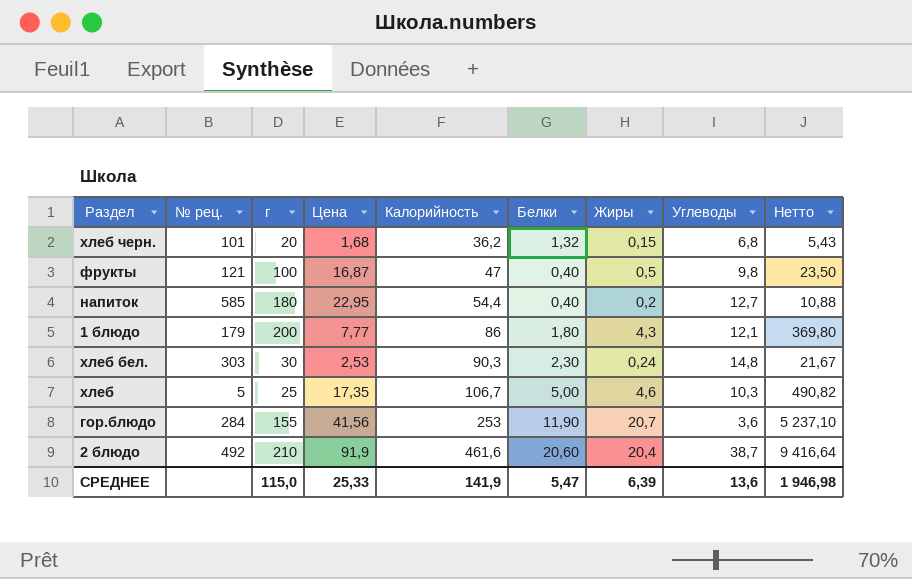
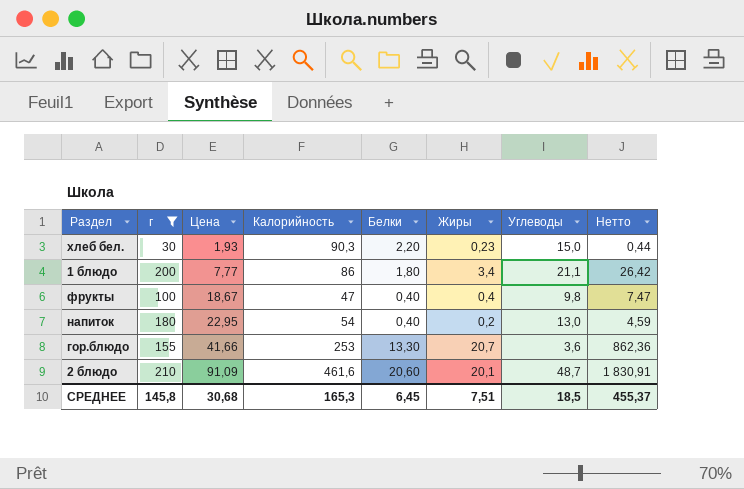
filter: none -> г >= 30
row order: Калорийность ascending -> Цена ascending
column № рец. | position: 2 -> none
column Нетто | formula: [Калорийность] * [Жиры] -> [Цена] * [Жиры]
хлеб бел. | Цена: 2,53 -> 1,93
хлеб бел. | Белки: 2,30 -> 2,20
хлеб бел. | Жиры: 0,24 -> 0,23
хлеб бел. | Углеводы: 14,8 -> 15,0
1 блюдо | Жиры: 4,3 -> 3,4
1 блюдо | Углеводы: 12,1 -> 21,1
фрукты | Цена: 16,87 -> 18,67
фрукты | Жиры: 0,5 -> 0,4
напиток | Калорийность: 54,4 -> 54
напиток | Углеводы: 12,7 -> 13,0
гор.блюдо | Цена: 41,56 -> 41,66
гор.блюдо | Белки: 11,90 -> 13,30
2 блюдо | Цена: 91,9 -> 91,09
2 блюдо | Жиры: 20,4 -> 20,1
2 блюдо | Углеводы: 38,7 -> 48,7
СРЕДНЕЕ | г: 115,0 -> 145,8
СРЕДНЕЕ | Цена: 25,33 -> 30,68
СРЕДНЕЕ | Калорийность: 141,9 -> 165,3
СРЕДНЕЕ | Белки: 5,47 -> 6,45
СРЕДНЕЕ | Жиры: 6,39 -> 7,51
СРЕДНЕЕ | Углеводы: 13,6 -> 18,5
СРЕДНЕЕ | Нетто: 1 946,98 -> 455,37

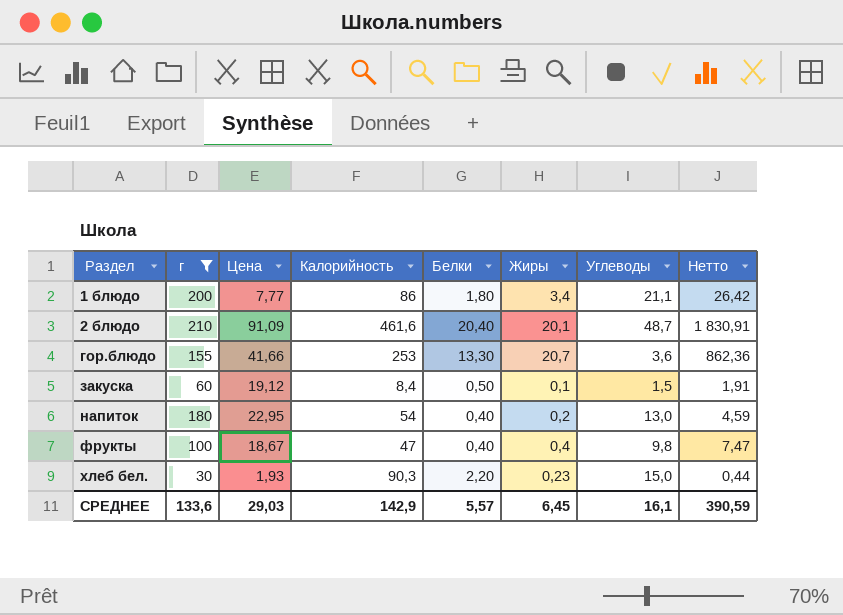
row order: Цена ascending -> Раздел ascending
2 блюдо | Белки: 20,60 -> 20,40
row закуска: none -> 60 | 19,12 | 8,4 | 0,50 | 0,1 | 1,5 | 1,91
СРЕДНЕЕ | г: 145,8 -> 133,6
СРЕДНЕЕ | Цена: 30,68 -> 29,03
СРЕДНЕЕ | Калорийность: 165,3 -> 142,9
СРЕДНЕЕ | Белки: 6,45 -> 5,57
СРЕДНЕЕ | Жиры: 7,51 -> 6,45
СРЕДНЕЕ | Углеводы: 18,5 -> 16,1
СРЕДНЕЕ | Нетто: 455,37 -> 390,59

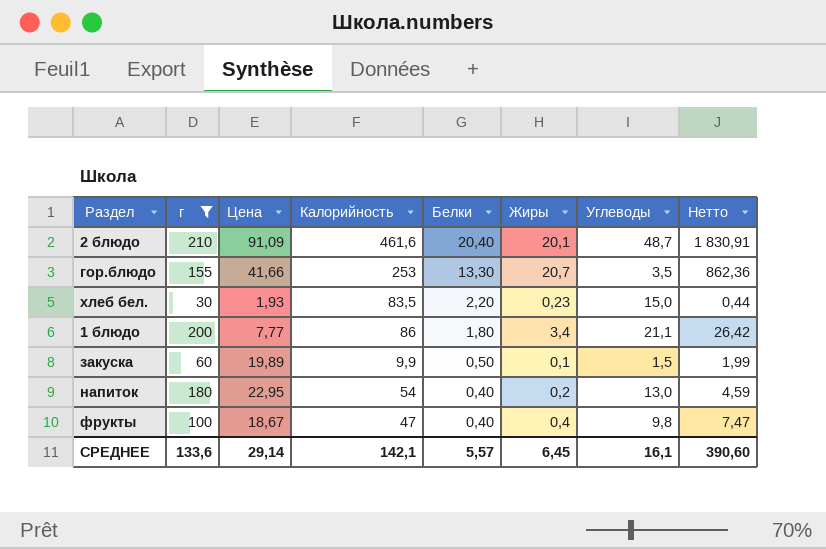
row order: Раздел ascending -> Белки descending
гор.блюдо | Углеводы: 3,6 -> 3,5
хлеб бел. | Калорийность: 90,3 -> 83,5
закуска | Цена: 19,12 -> 19,89
закуска | Калорийность: 8,4 -> 9,9
закуска | Нетто: 1,91 -> 1,99
СРЕДНЕЕ | Цена: 29,03 -> 29,14
СРЕДНЕЕ | Калорийность: 142,9 -> 142,1
СРЕДНЕЕ | Нетто: 390,59 -> 390,60

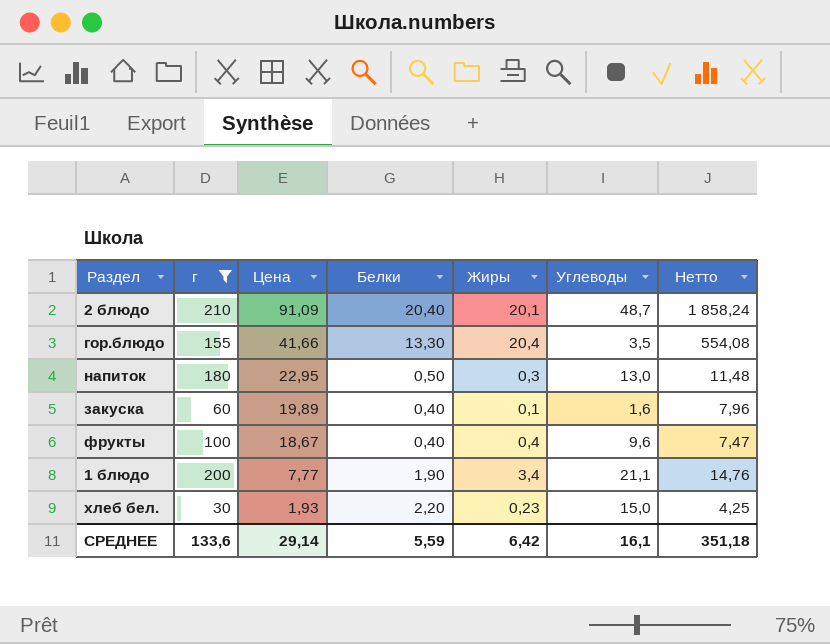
row order: Белки descending -> Цена descending
column Калорийность | position: 4 -> none
column Нетто | formula: [Цена] * [Жиры] -> [Цена] * [Белки]
гор.блюдо | Жиры: 20,7 -> 20,4
напиток | Белки: 0,40 -> 0,50
напиток | Жиры: 0,2 -> 0,3
закуска | Белки: 0,50 -> 0,40
закуска | Углеводы: 1,5 -> 1,6
фрукты | Углеводы: 9,8 -> 9,6
1 блюдо | Белки: 1,80 -> 1,90
СРЕДНЕЕ | Белки: 5,57 -> 5,59
СРЕДНЕЕ | Жиры: 6,45 -> 6,42
СРЕДНЕЕ | Нетто: 390,60 -> 351,18

